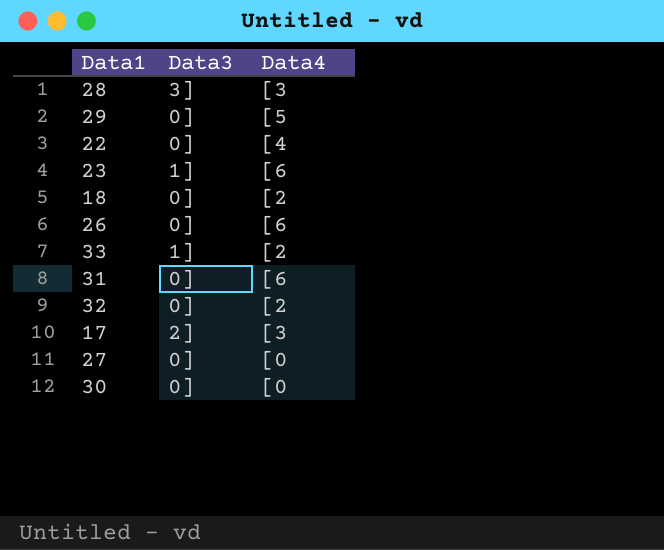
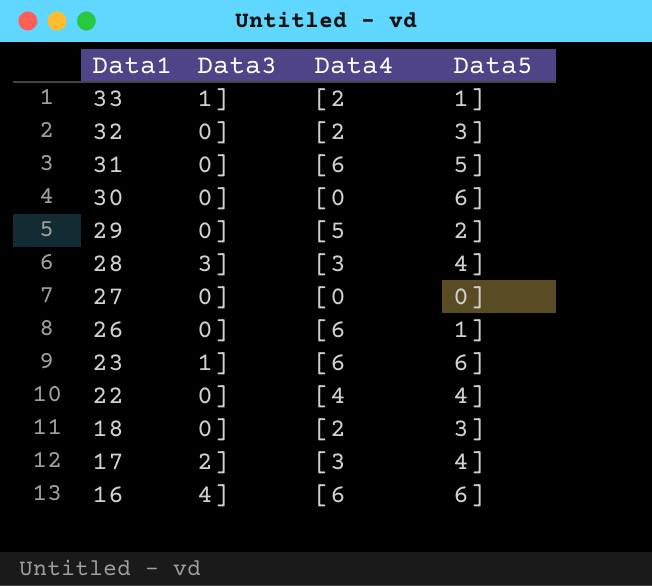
row order: none -> Data1 descending
column Data5 | position: none -> 4
row 16: none -> 4] | [6 | 6]

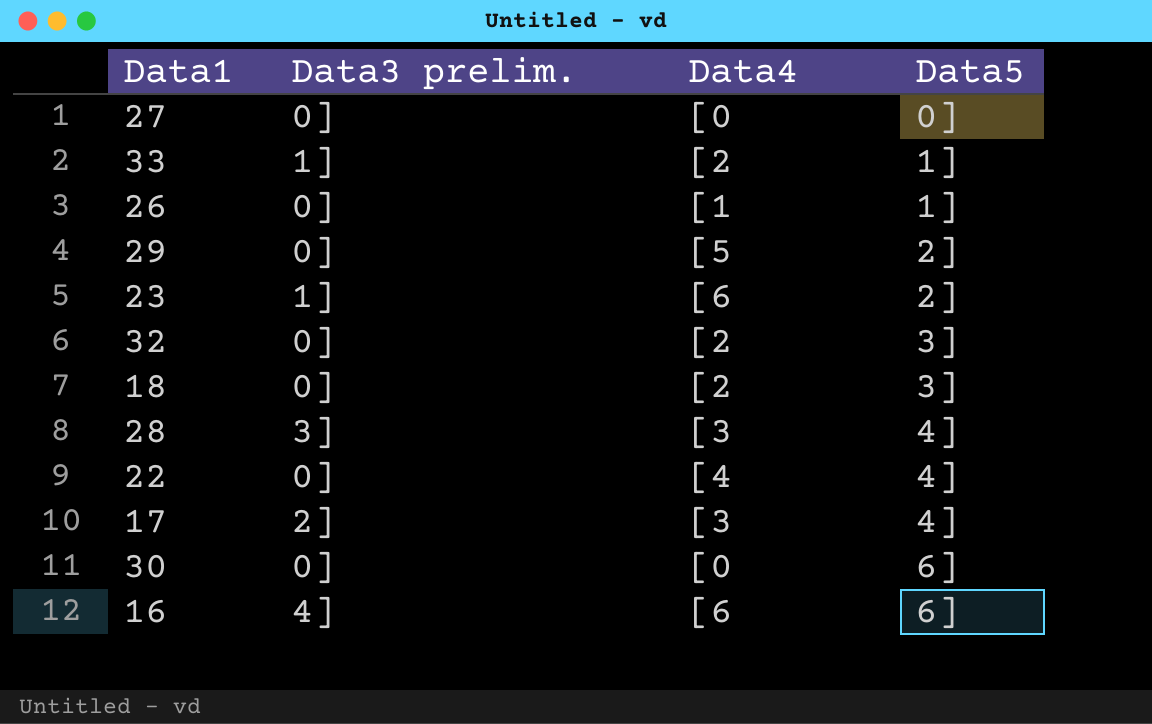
row order: Data1 descending -> Data5 ascending
column name: Data3 -> Data3 prelim.
row 31: 0] | [6 | 5] -> none
26 | Data4: [6 -> [1
23 | Data5: 6] -> 2]

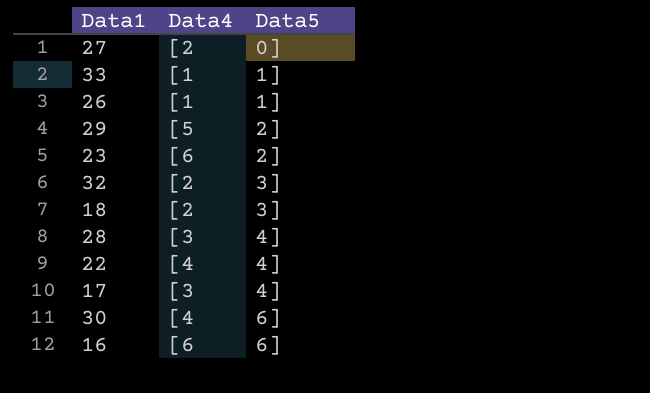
column Data3 prelim. | position: 2 -> none
27 | Data4: [0 -> [2
33 | Data4: [2 -> [1
30 | Data4: [0 -> [4

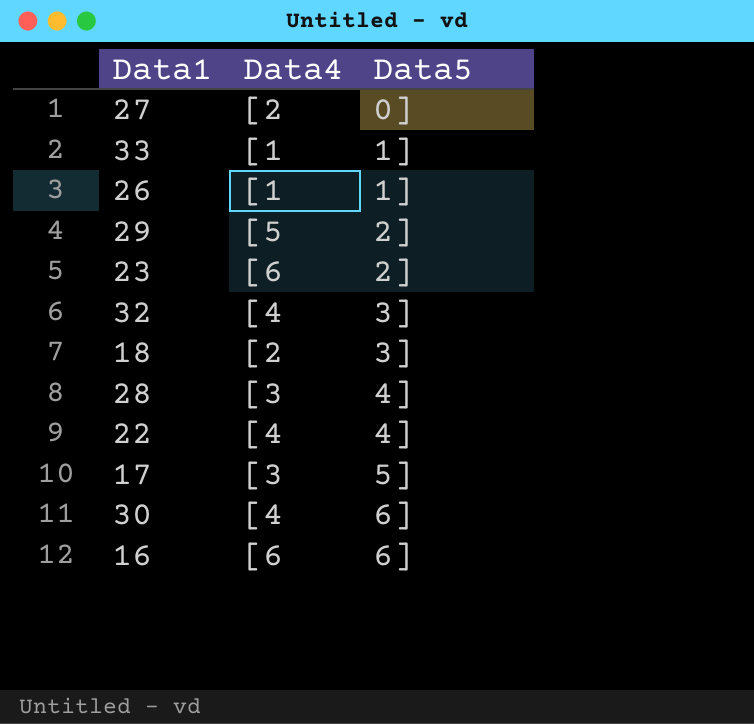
32 | Data4: [2 -> [4
17 | Data5: 4] -> 5]

